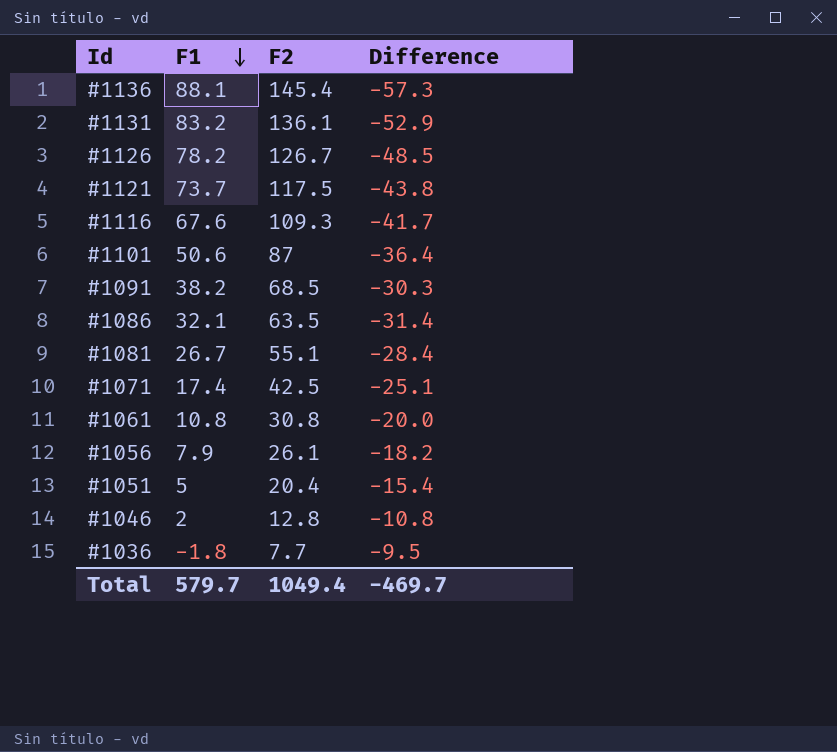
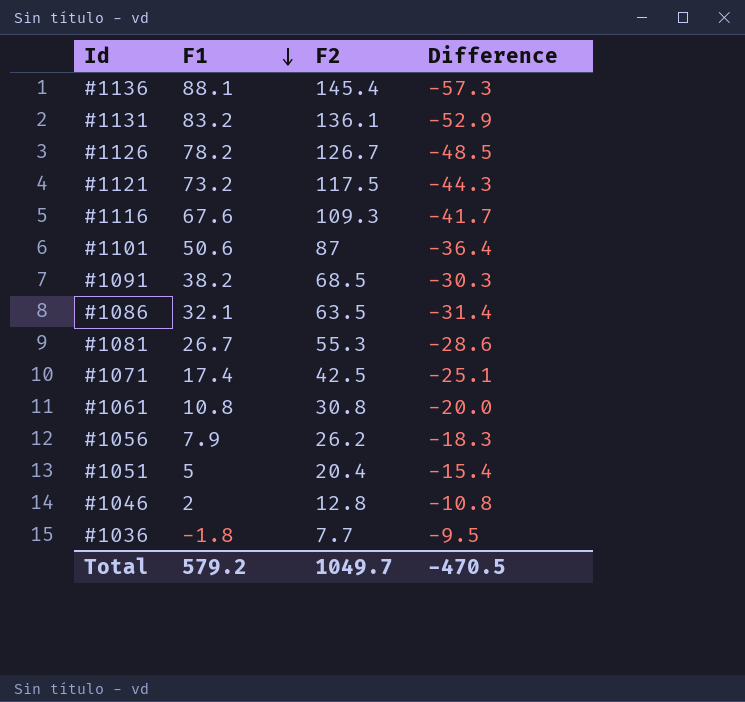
#1121 | F1: 73.7 -> 73.2
#1121 | Difference: -43.8 -> -44.3
#1081 | F2: 55.1 -> 55.3
#1081 | Difference: -28.4 -> -28.6
#1056 | F2: 26.1 -> 26.2
#1056 | Difference: -18.2 -> -18.3
Total | F1: 579.7 -> 579.2
Total | F2: 1049.4 -> 1049.7
Total | Difference: -469.7 -> -470.5

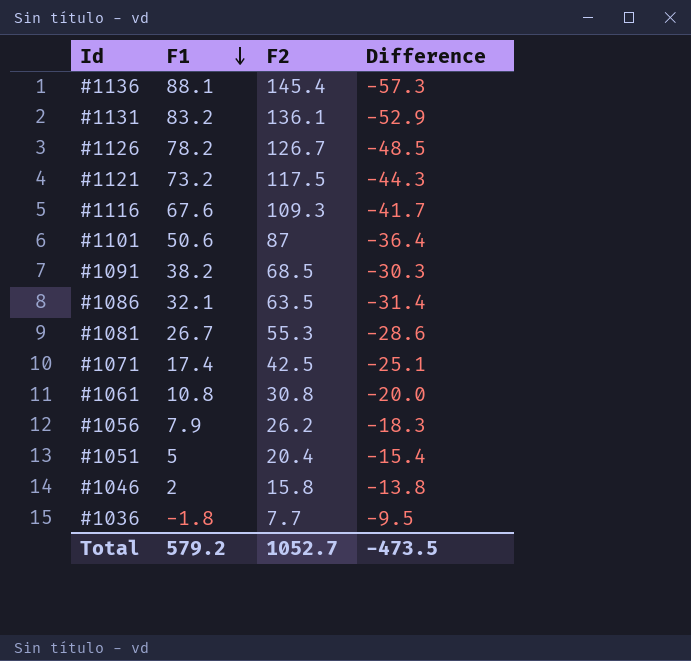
#1046 | F2: 12.8 -> 15.8
#1046 | Difference: -10.8 -> -13.8
Total | F2: 1049.7 -> 1052.7
Total | Difference: -470.5 -> -473.5

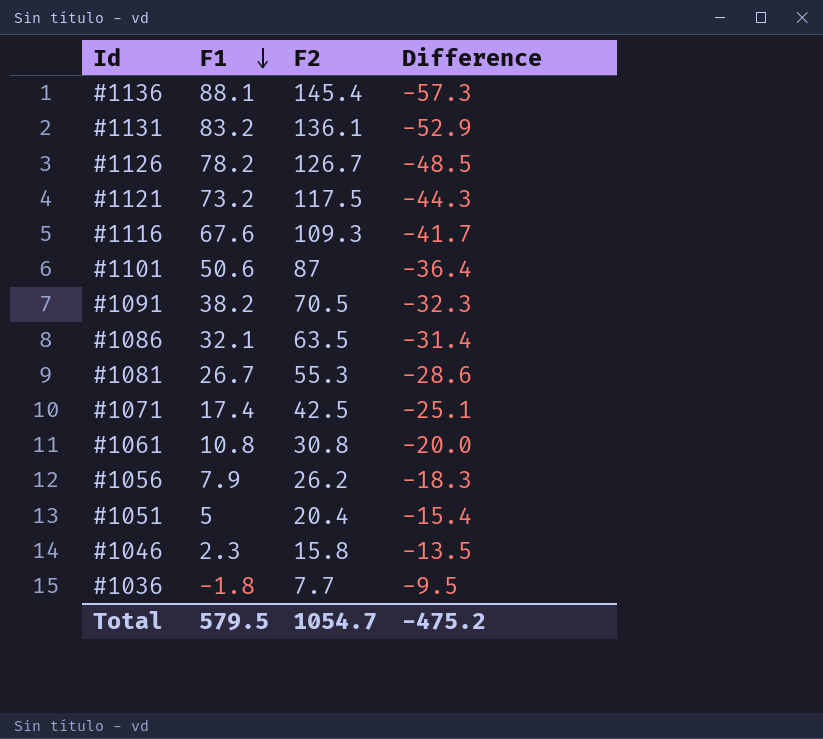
#1091 | F2: 68.5 -> 70.5
#1091 | Difference: -30.3 -> -32.3
#1046 | F1: 2 -> 2.3
#1046 | Difference: -13.8 -> -13.5
Total | F1: 579.2 -> 579.5
Total | F2: 1052.7 -> 1054.7
Total | Difference: -473.5 -> -475.2

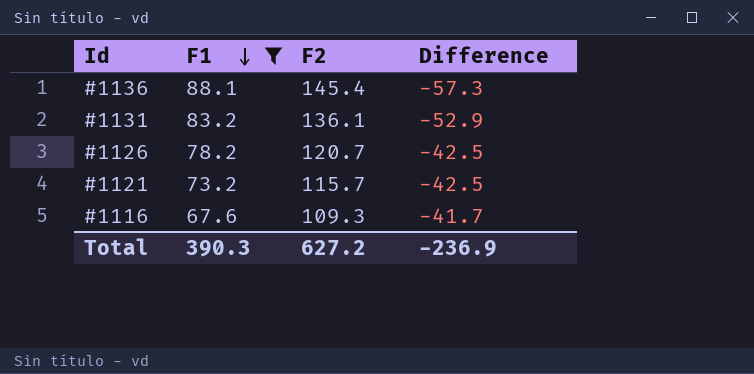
filter: none -> F1 >= 67.6
#1126 | F2: 126.7 -> 120.7
#1126 | Difference: -48.5 -> -42.5
#1121 | F2: 117.5 -> 115.7
#1121 | Difference: -44.3 -> -42.5
Total | F1: 579.5 -> 390.3
Total | F2: 1054.7 -> 627.2
Total | Difference: -475.2 -> -236.9

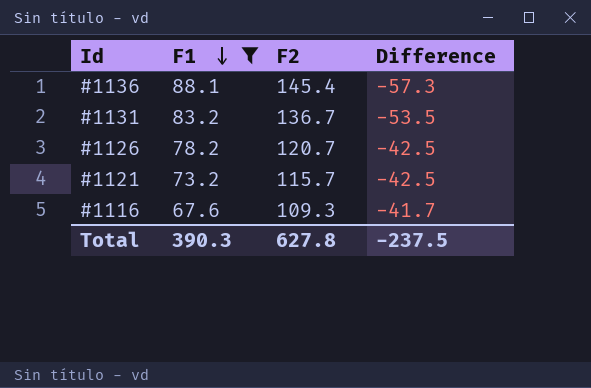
#1131 | F2: 136.1 -> 136.7
#1131 | Difference: -52.9 -> -53.5
Total | F2: 627.2 -> 627.8
Total | Difference: -236.9 -> -237.5

